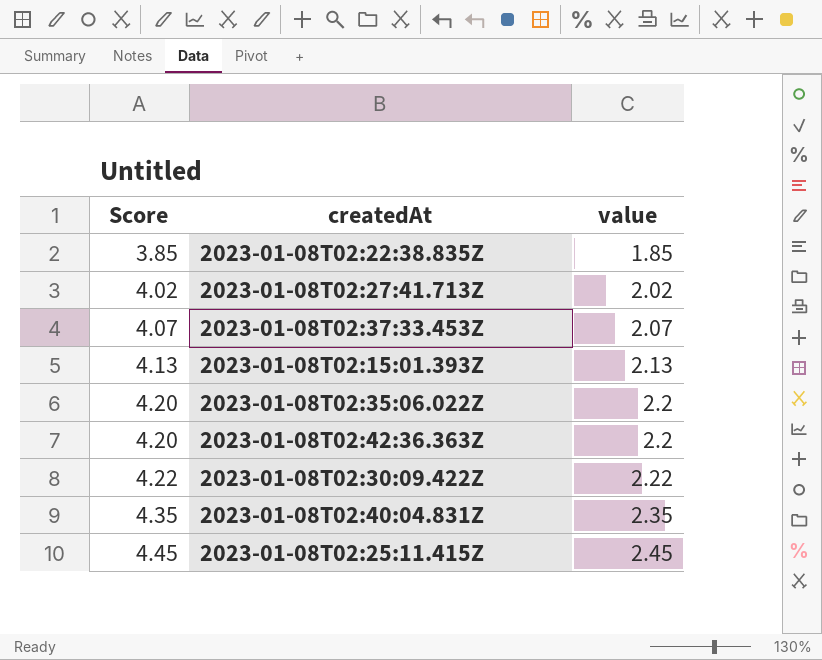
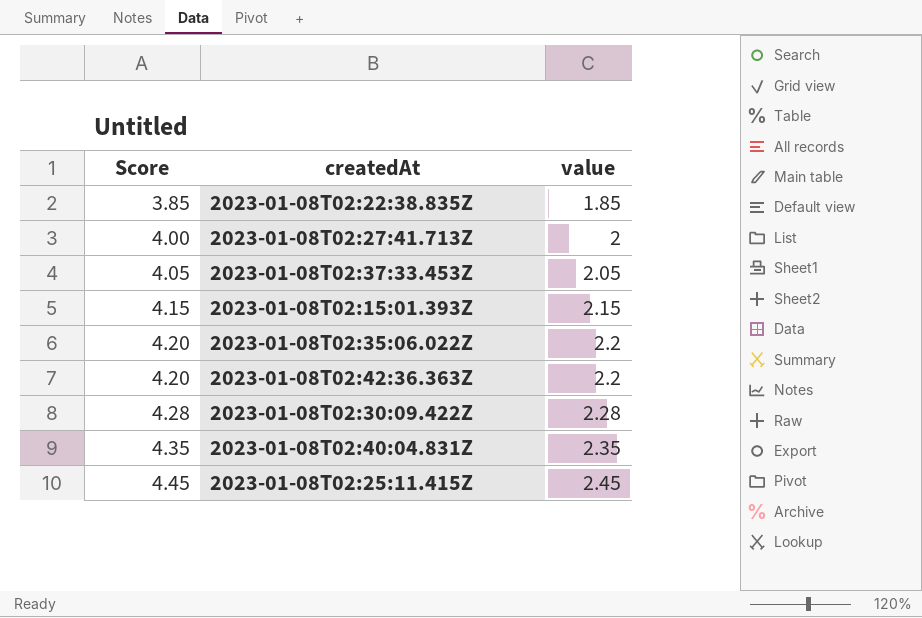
2023-01-08T02:27:41.713Z | Score: 4.02 -> 4.00
2023-01-08T02:27:41.713Z | value: 2.02 -> 2
2023-01-08T02:37:33.453Z | Score: 4.07 -> 4.05
2023-01-08T02:37:33.453Z | value: 2.07 -> 2.05
2023-01-08T02:15:01.393Z | Score: 4.13 -> 4.15
2023-01-08T02:15:01.393Z | value: 2.13 -> 2.15
2023-01-08T02:30:09.422Z | Score: 4.22 -> 4.28
2023-01-08T02:30:09.422Z | value: 2.22 -> 2.28

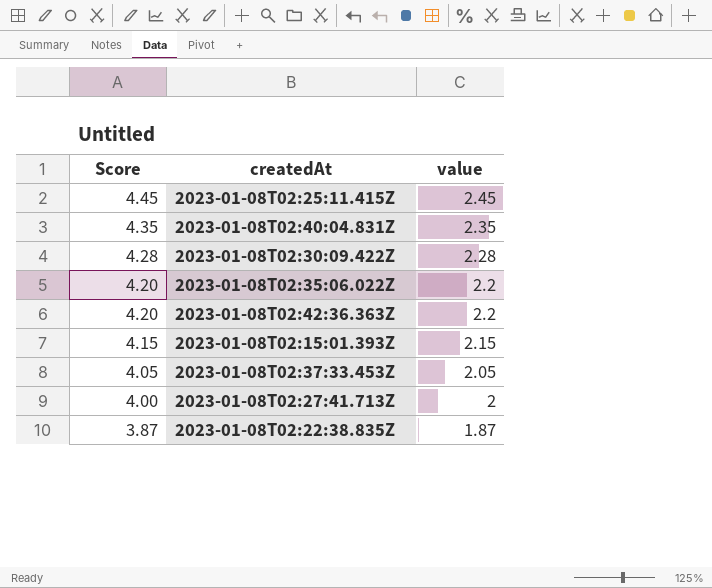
row order: Score ascending -> Score descending
2023-01-08T02:22:38.835Z | Score: 3.85 -> 3.87
2023-01-08T02:22:38.835Z | value: 1.85 -> 1.87

